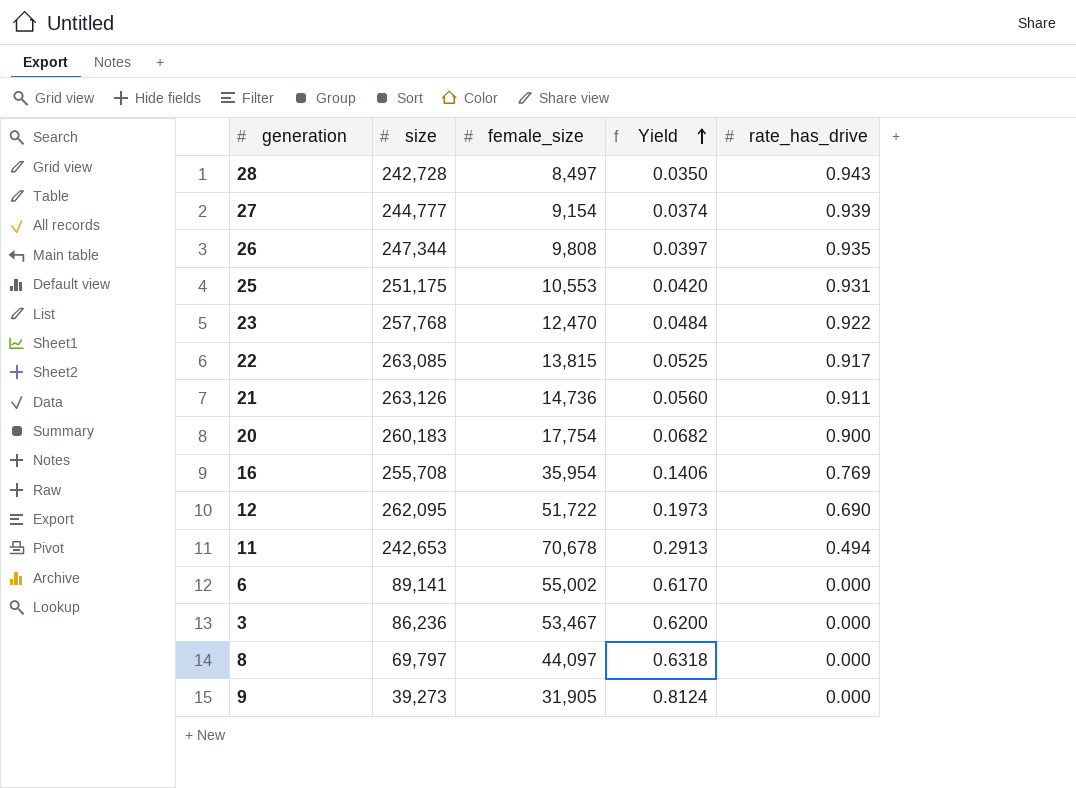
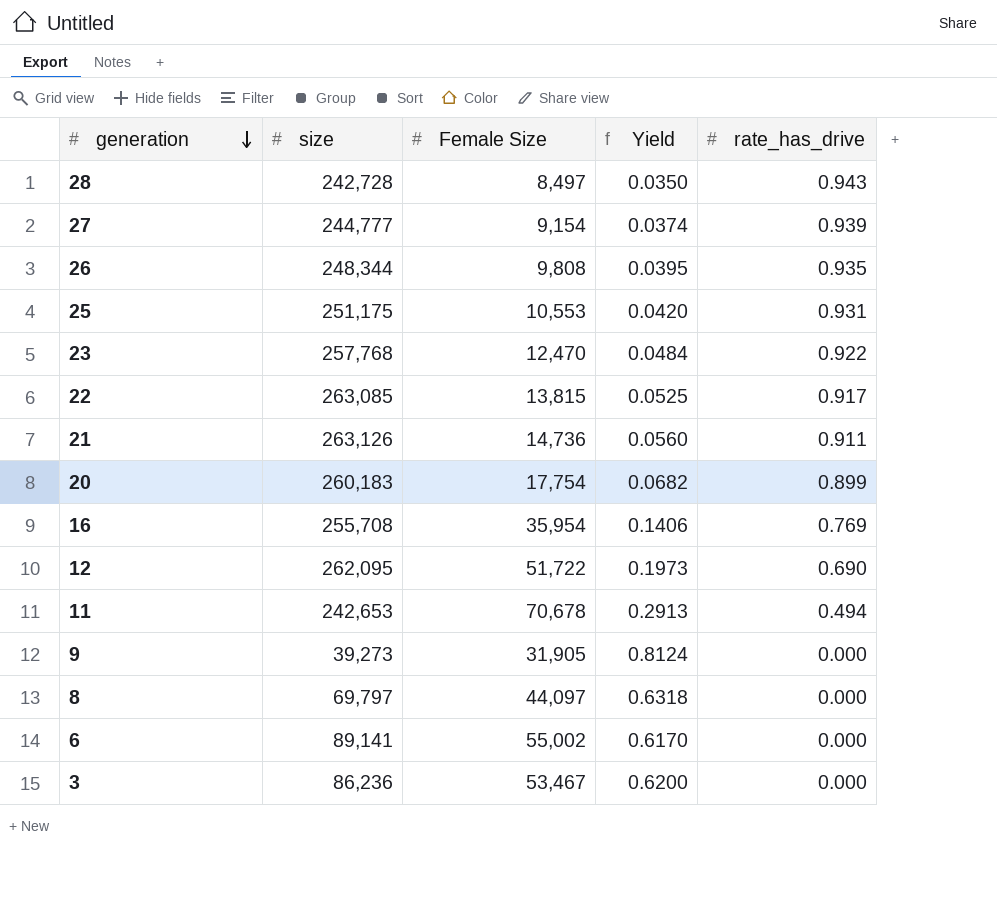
row order: Yield ascending -> generation descending
column name: female_size -> Female Size
26 | size: 247,344 -> 248,344
26 | Yield: 0.0397 -> 0.0395
20 | rate_has_drive: 0.900 -> 0.899

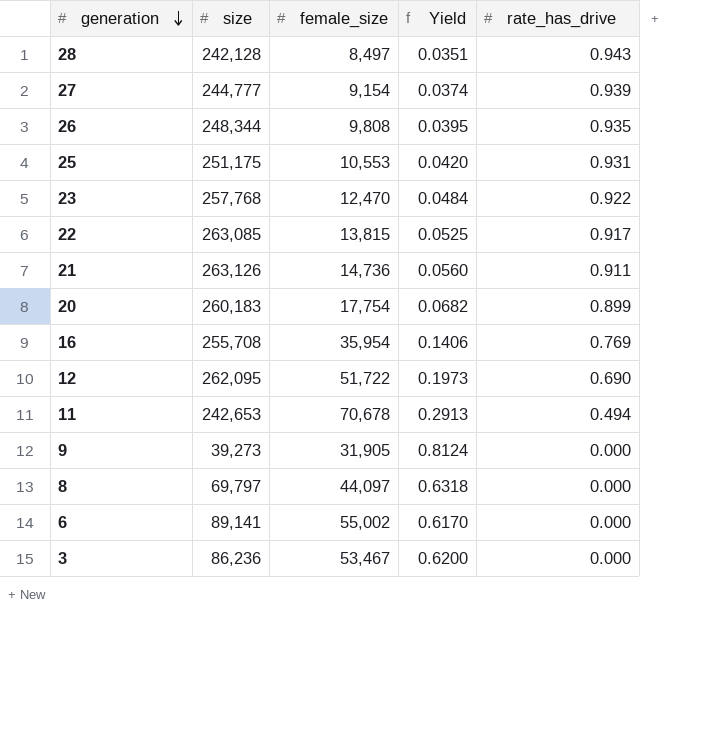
column name: Female Size -> female_size
28 | size: 242,728 -> 242,128
28 | Yield: 0.0350 -> 0.0351

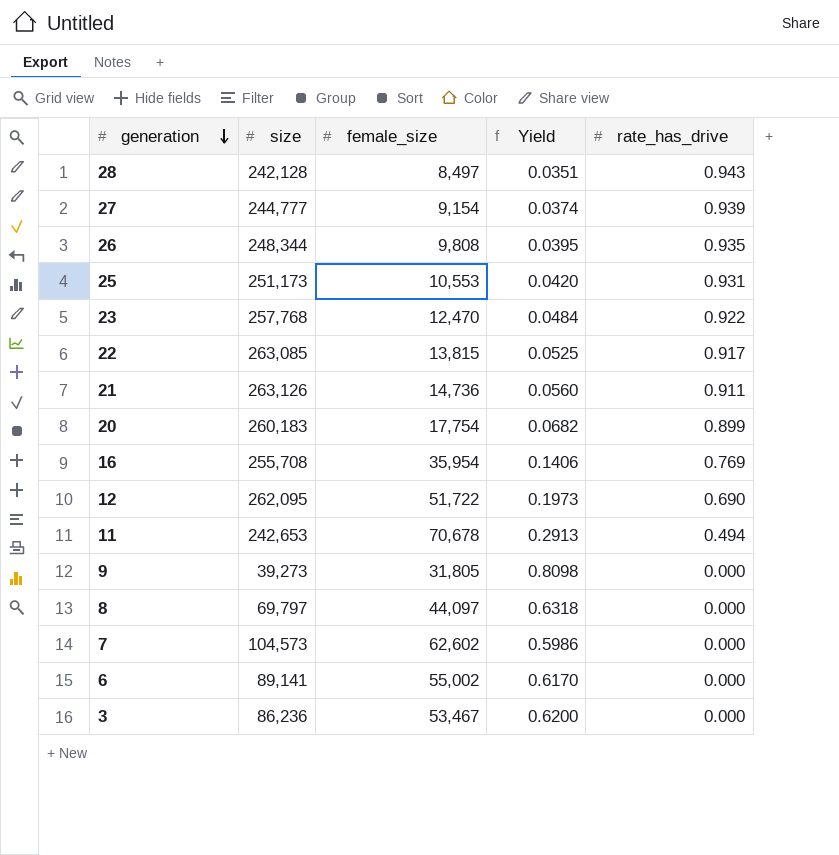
25 | size: 251,175 -> 251,173
9 | female_size: 31,905 -> 31,805
9 | Yield: 0.8124 -> 0.8098
row 7: none -> 104,573 | 62,602 | 0.5986 | 0.000

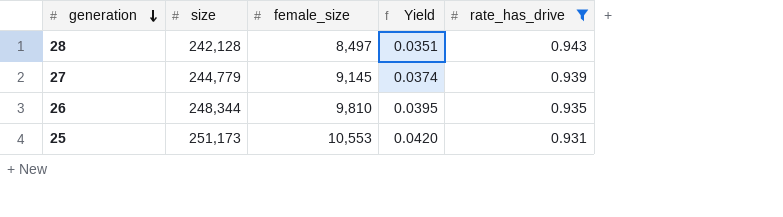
filter: none -> rate_has_drive >= 0.931
27 | size: 244,777 -> 244,779
27 | female_size: 9,154 -> 9,145
26 | female_size: 9,808 -> 9,810

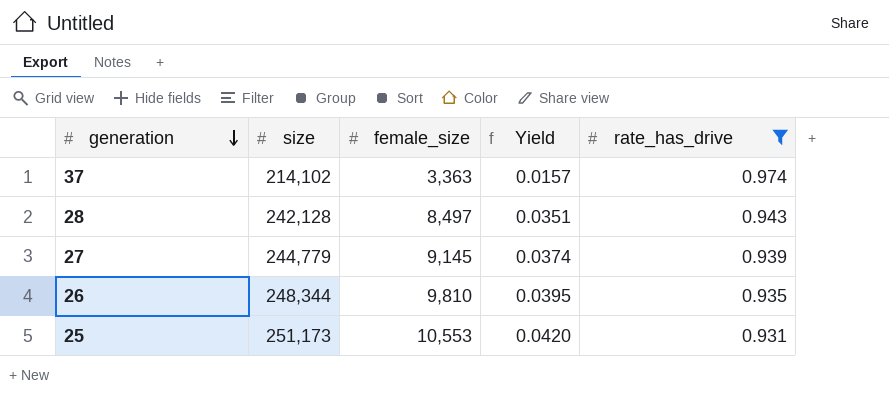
row 37: none -> 214,102 | 3,363 | 0.0157 | 0.974

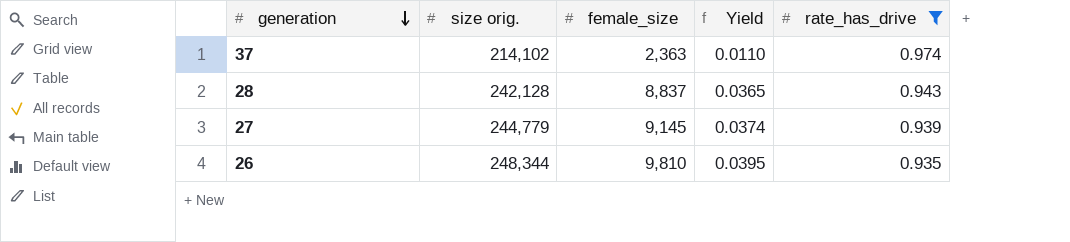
column name: size -> size orig.
row 25: 251,173 | 10,553 | 0.0420 | 0.931 -> none
37 | female_size: 3,363 -> 2,363
37 | Yield: 0.0157 -> 0.0110
28 | female_size: 8,497 -> 8,837
28 | Yield: 0.0351 -> 0.0365

